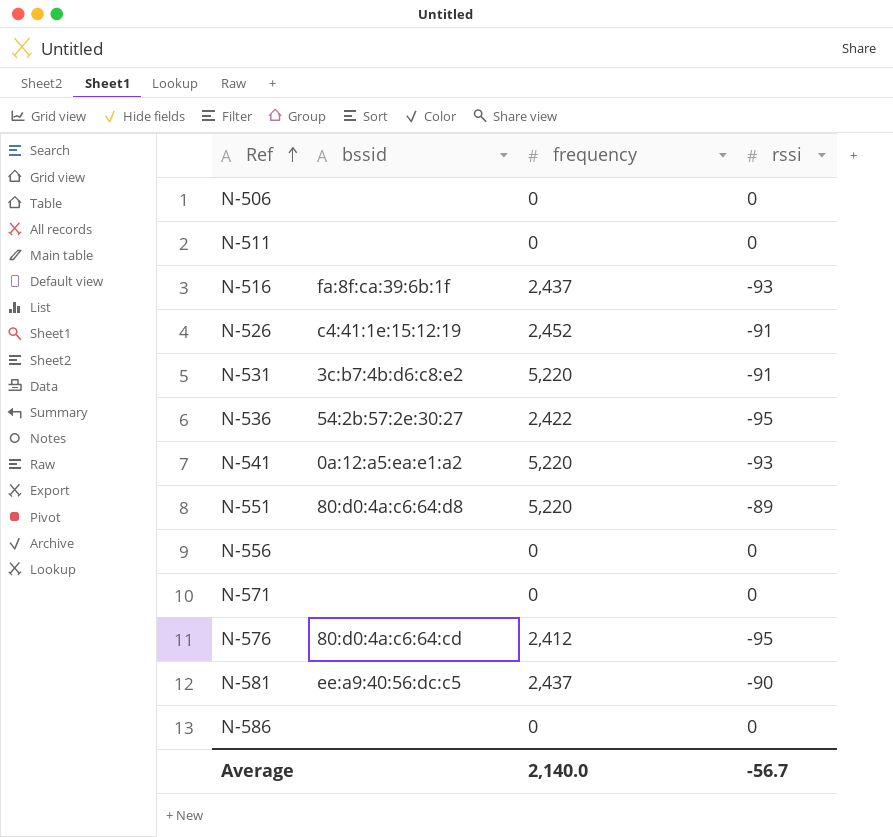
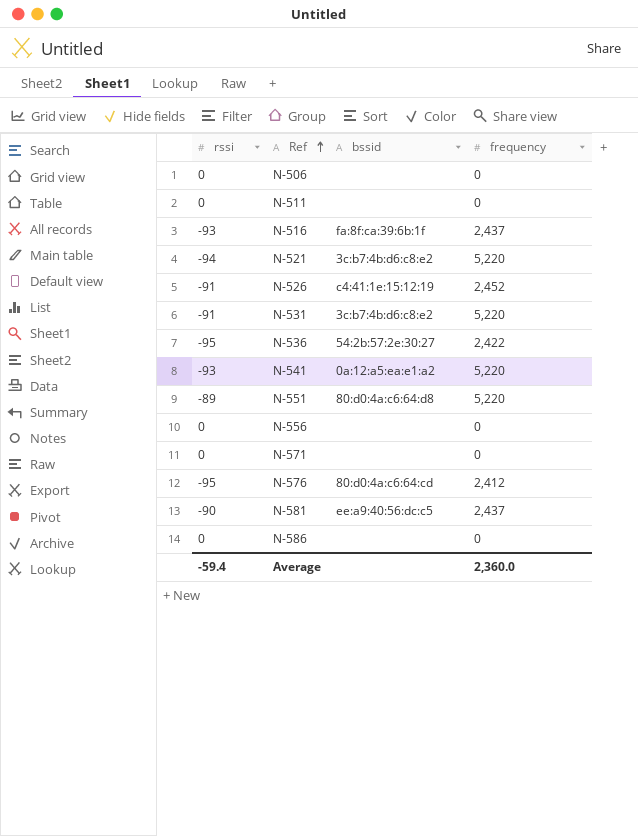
column rssi | position: 4 -> 1
row N-521: none -> -94 | 3c:b7:4b:d6:c8:e2 | 5,220
Average | rssi: -56.7 -> -59.4
Average | frequency: 2,140.0 -> 2,360.0

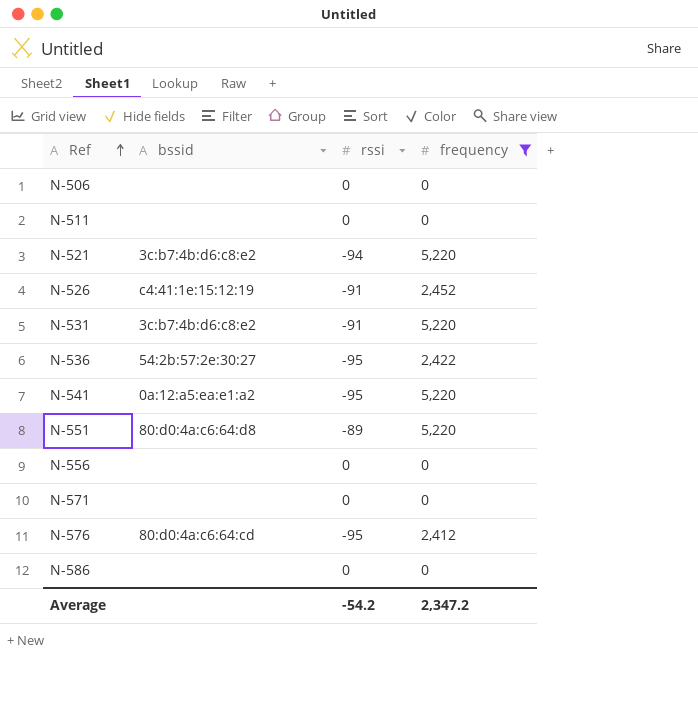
filter: none -> frequency != 2,437
column rssi | position: 1 -> 3
N-541 | rssi: -93 -> -95
Average | rssi: -59.4 -> -54.2
Average | frequency: 2,360.0 -> 2,347.2

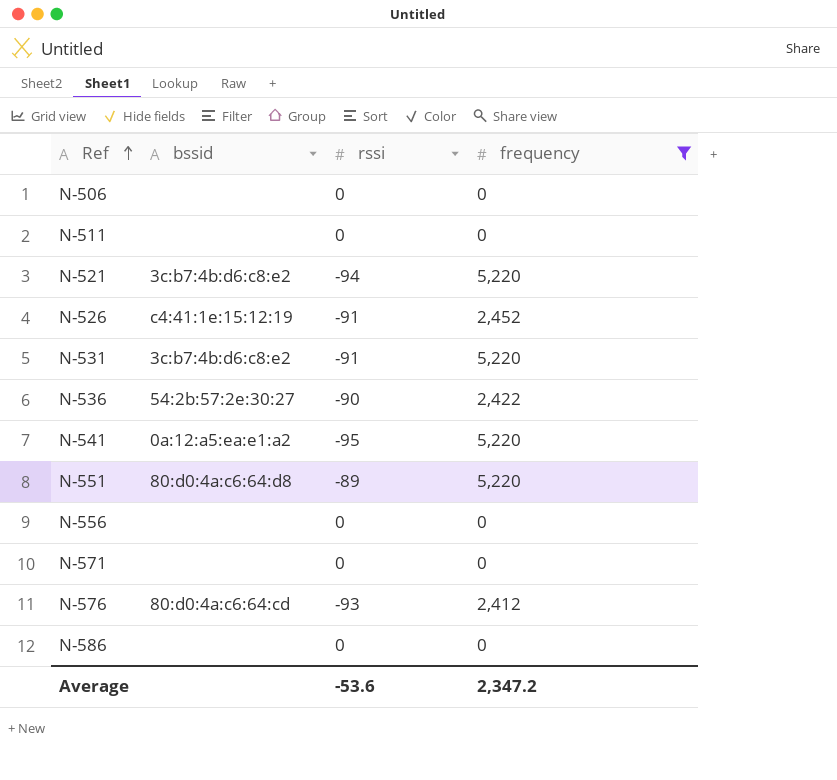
N-536 | rssi: -95 -> -90
N-576 | rssi: -95 -> -93
Average | rssi: -54.2 -> -53.6

